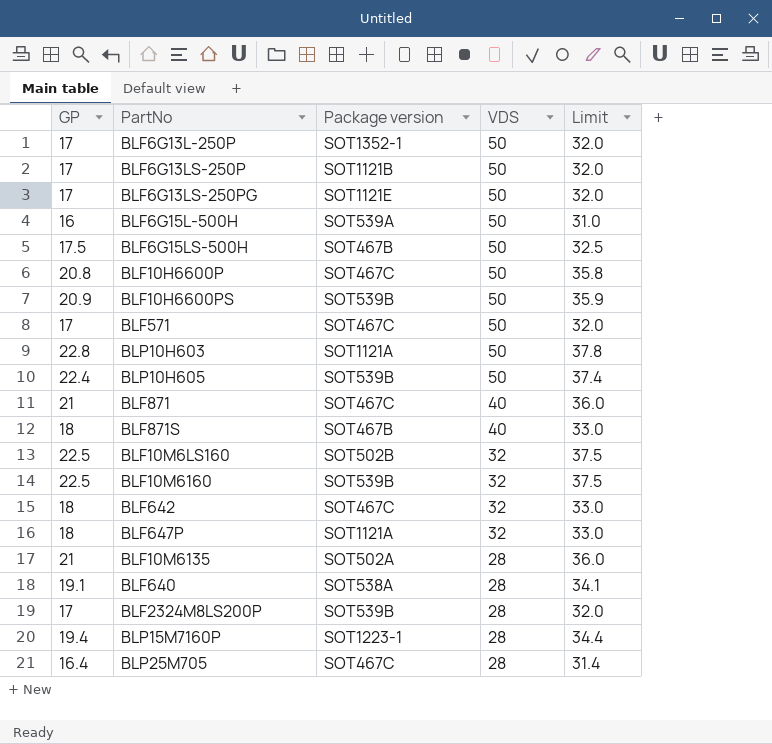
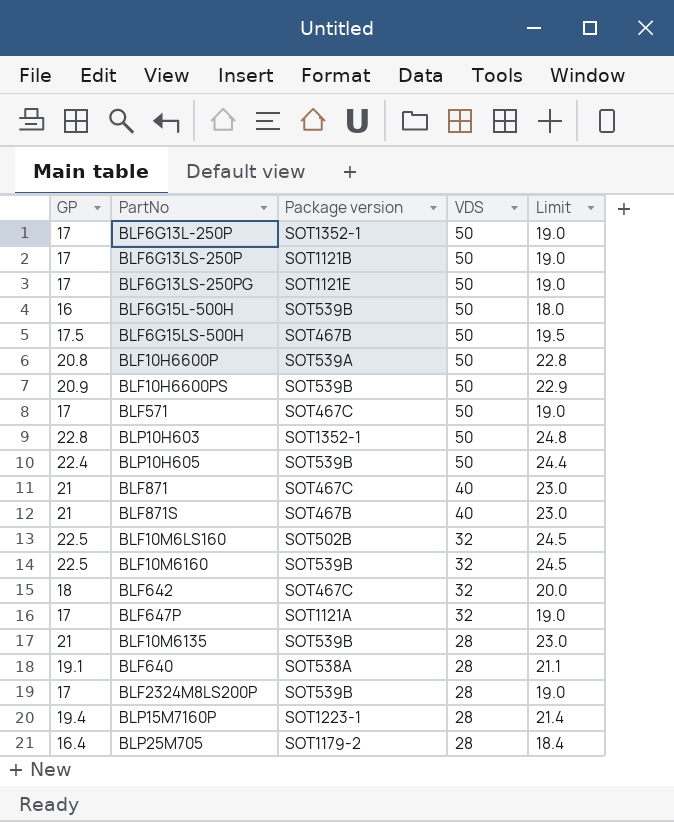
column Limit | formula: [GP] + 15 -> [GP] + 2
BLF6G15L-500H | Package version: SOT539A -> SOT539B
BLF10H6600P | Package version: SOT467C -> SOT539A
BLP10H603 | Package version: SOT1121A -> SOT1352-1
BLF871S | GP: 18 -> 21
BLF647P | GP: 18 -> 17
BLF10M6135 | Package version: SOT502A -> SOT539B
BLP25M705 | Package version: SOT467C -> SOT1179-2

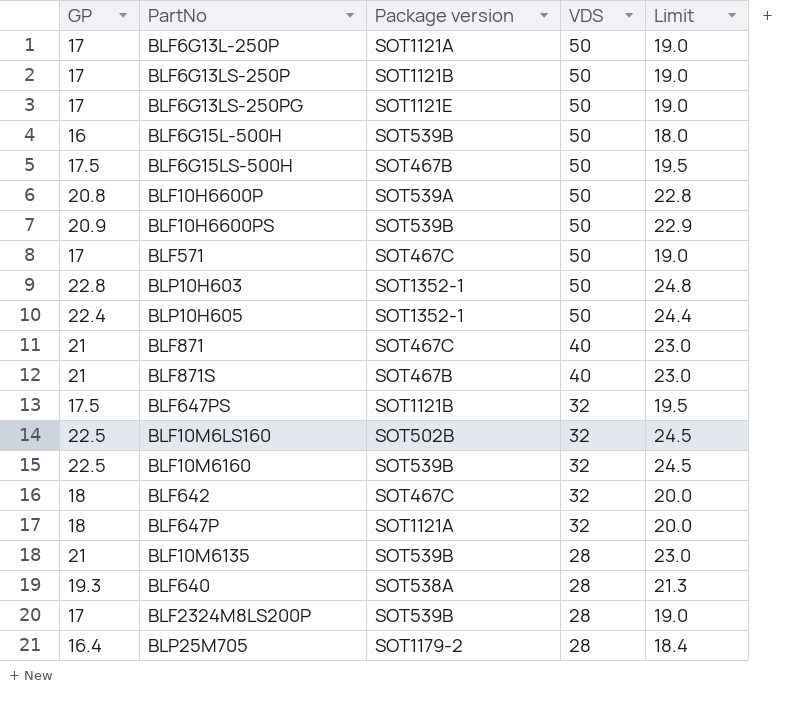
row BLP15M7160P: 19.4 | SOT1223-1 | 28 | 21.4 -> none
BLF6G13L-250P | Package version: SOT1352-1 -> SOT1121A
BLP10H605 | Package version: SOT539B -> SOT1352-1
row BLF647PS: none -> 17.5 | SOT1121B | 32 | 19.5
BLF647P | GP: 17 -> 18
BLF647P | Limit: 19.0 -> 20.0
BLF640 | GP: 19.1 -> 19.3
BLF640 | Limit: 21.1 -> 21.3

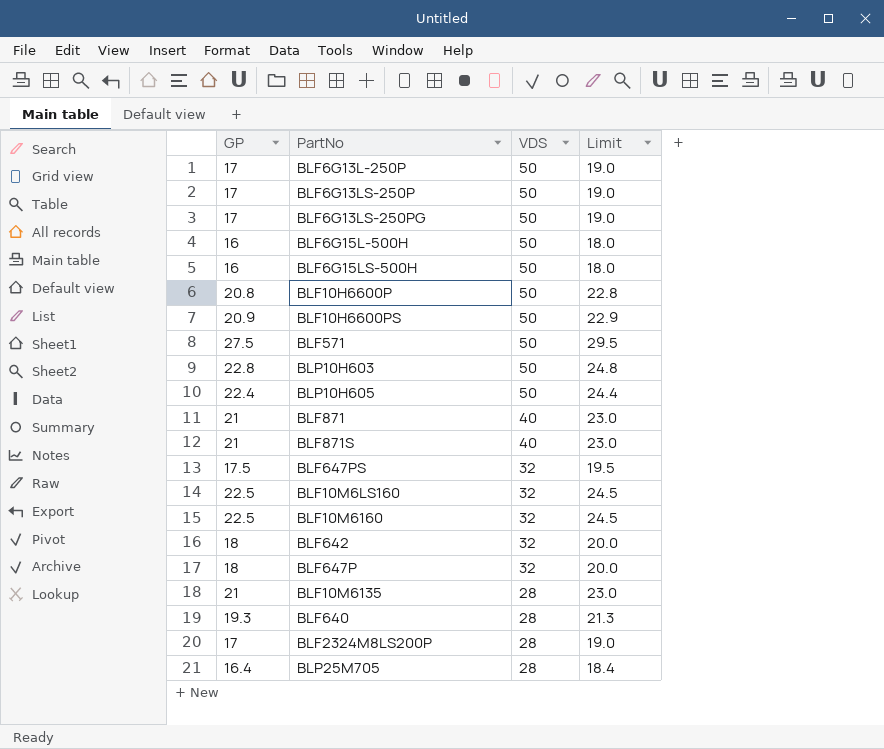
column Package version | position: 3 -> none
BLF6G15LS-500H | GP: 17.5 -> 16
BLF6G15LS-500H | Limit: 19.5 -> 18.0
BLF571 | GP: 17 -> 27.5
BLF571 | Limit: 19.0 -> 29.5

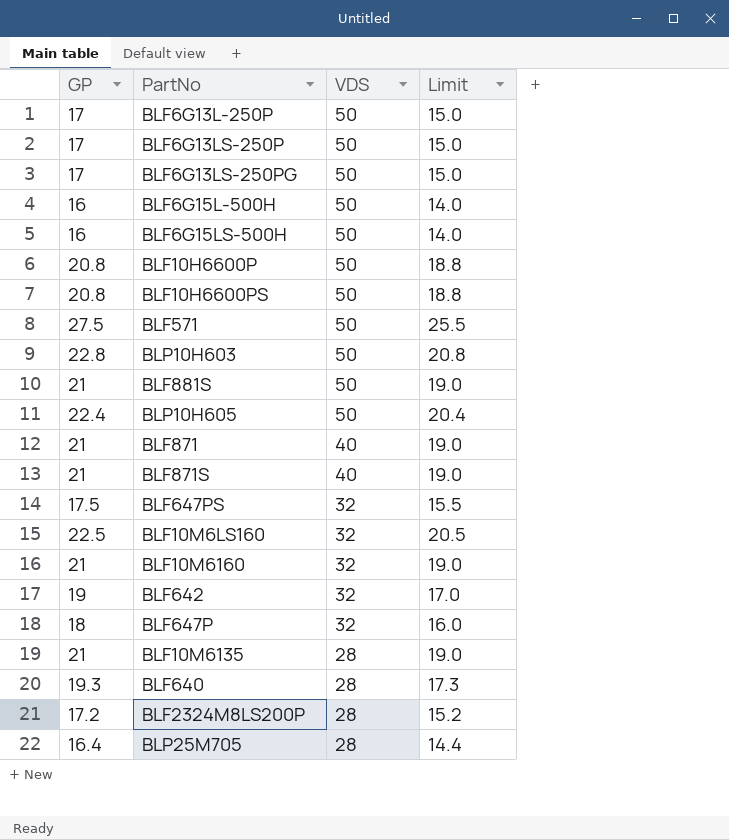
column Limit | formula: [GP] + 2 -> [GP] - 2
BLF10H6600PS | GP: 20.9 -> 20.8
row BLF881S: none -> 21 | 50 | 19.0
BLF10M6160 | GP: 22.5 -> 21
BLF642 | GP: 18 -> 19
BLF2324M8LS200P | GP: 17 -> 17.2

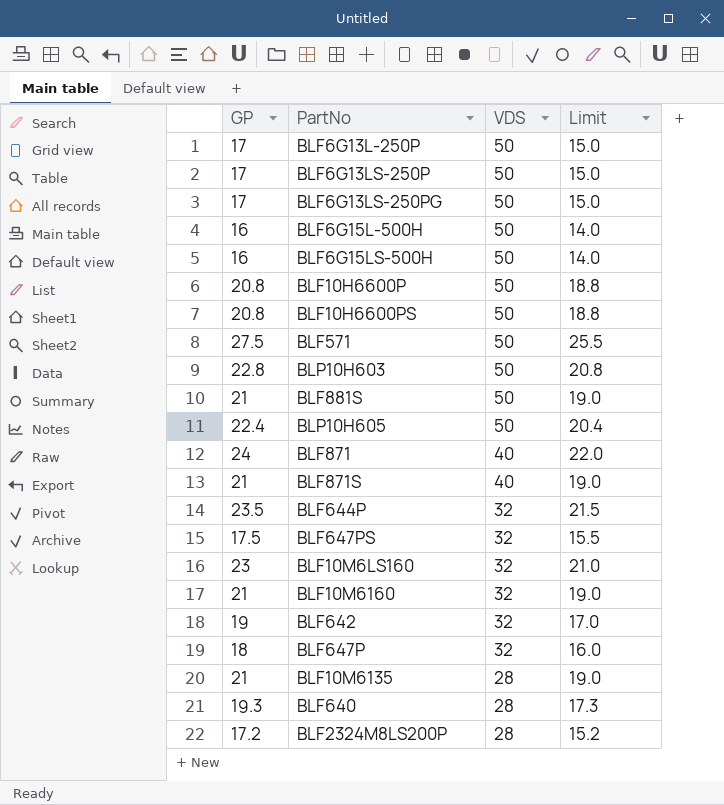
row BLP25M705: 16.4 | 28 | 14.4 -> none
BLF871 | GP: 21 -> 24
BLF871 | Limit: 19.0 -> 22.0
row BLF644P: none -> 23.5 | 32 | 21.5
BLF10M6LS160 | GP: 22.5 -> 23
BLF10M6LS160 | Limit: 20.5 -> 21.0

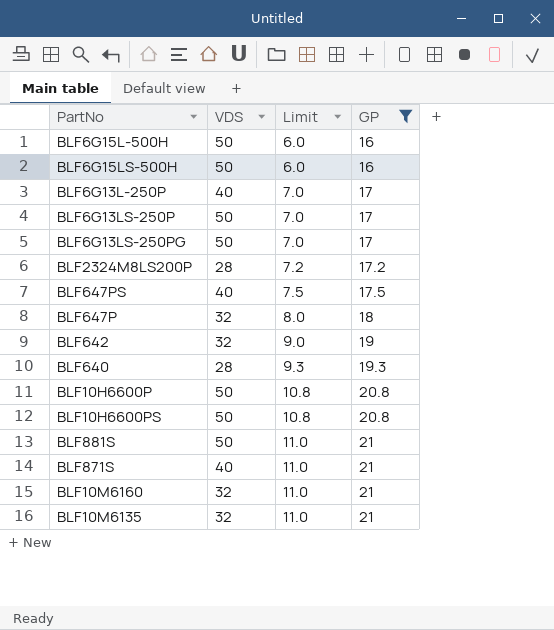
filter: none -> GP <= 21
row order: VDS descending -> Limit ascending
column Limit | formula: [GP] - 2 -> [GP] - 10
column GP | position: 1 -> 4
BLF6G13L-250P | VDS: 50 -> 40
BLF647PS | VDS: 32 -> 40
BLF10M6135 | VDS: 28 -> 32

